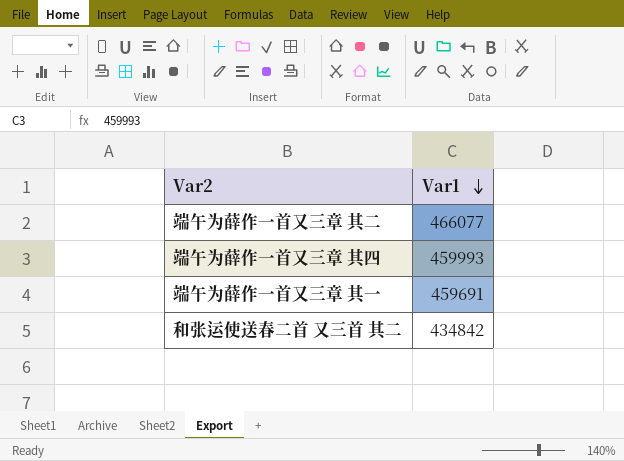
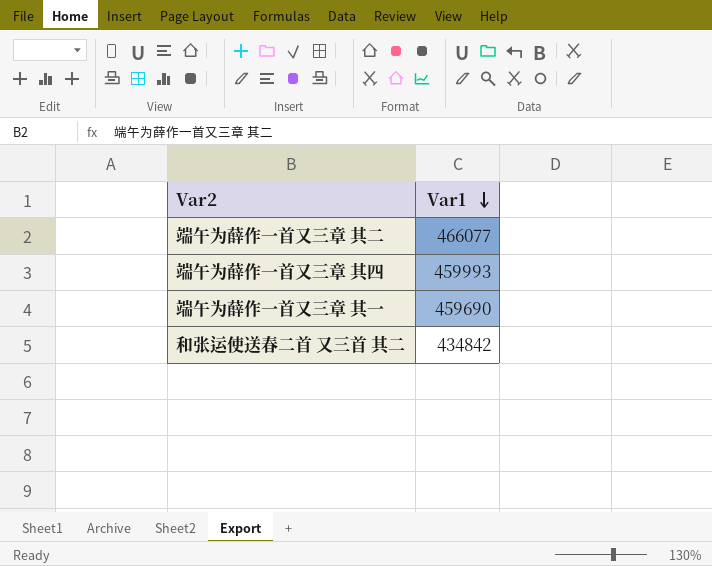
端午为薛作一首又三章 其一 | Var1: 459691 -> 459690

